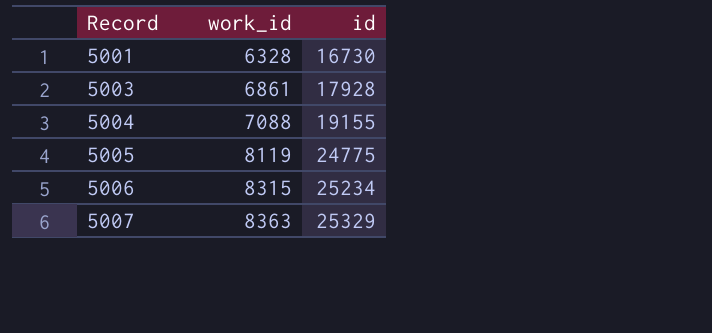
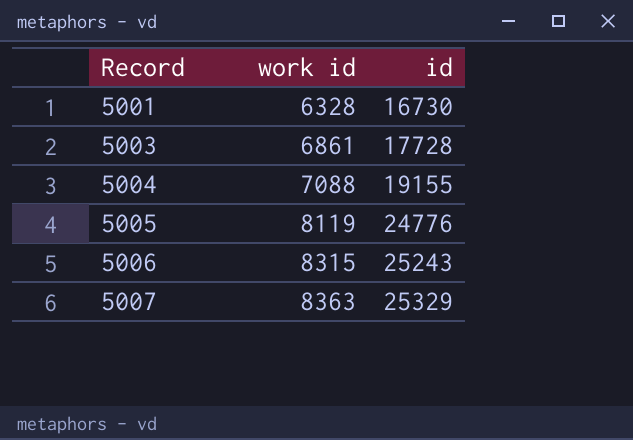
column name: work_id -> work id
5003 | id: 17928 -> 17728
5005 | id: 24775 -> 24776
5006 | id: 25234 -> 25243

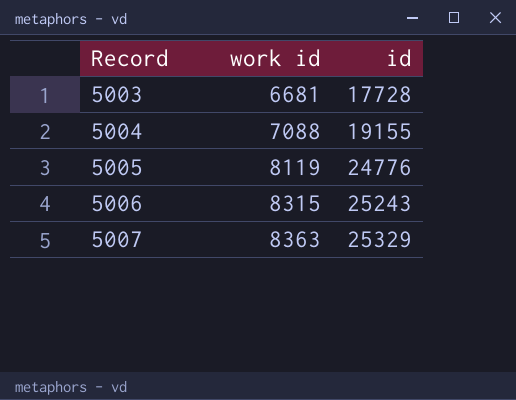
row 5001: 6328 | 16730 -> none
5003 | work id: 6861 -> 6681

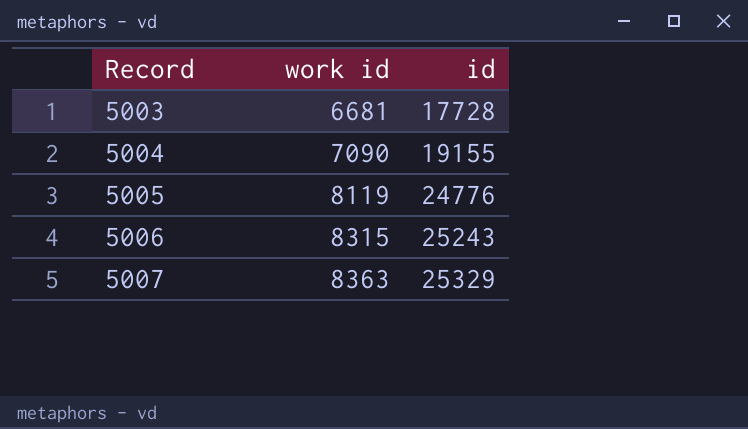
5004 | work id: 7088 -> 7090

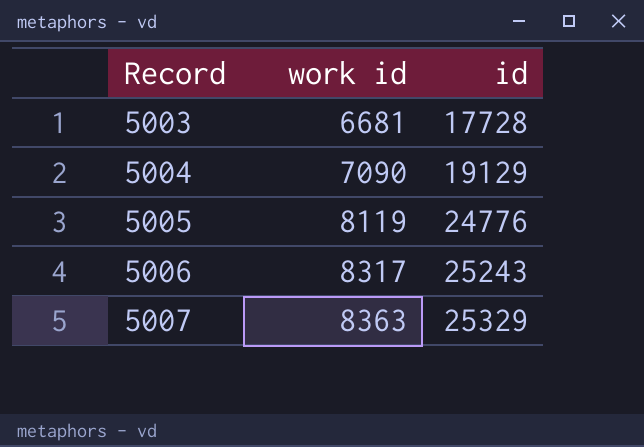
5004 | id: 19155 -> 19129
5006 | work id: 8315 -> 8317

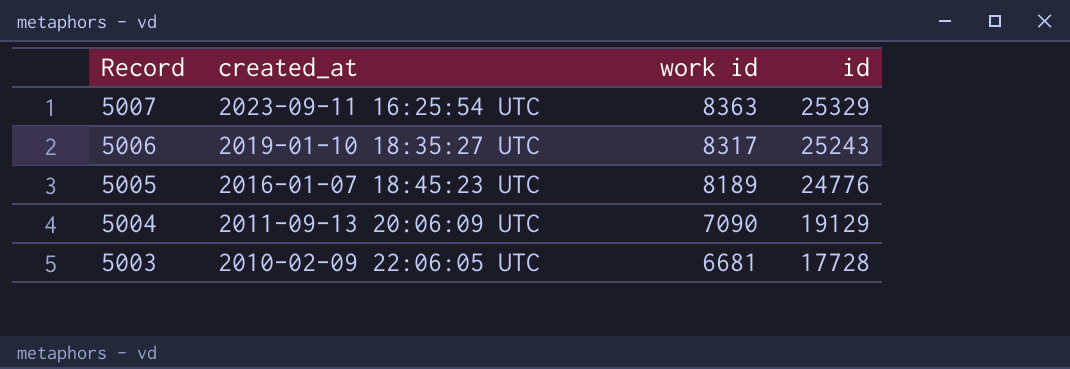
row order: Record ascending -> Record descending
column created_at | position: none -> 2
5005 | work id: 8119 -> 8189

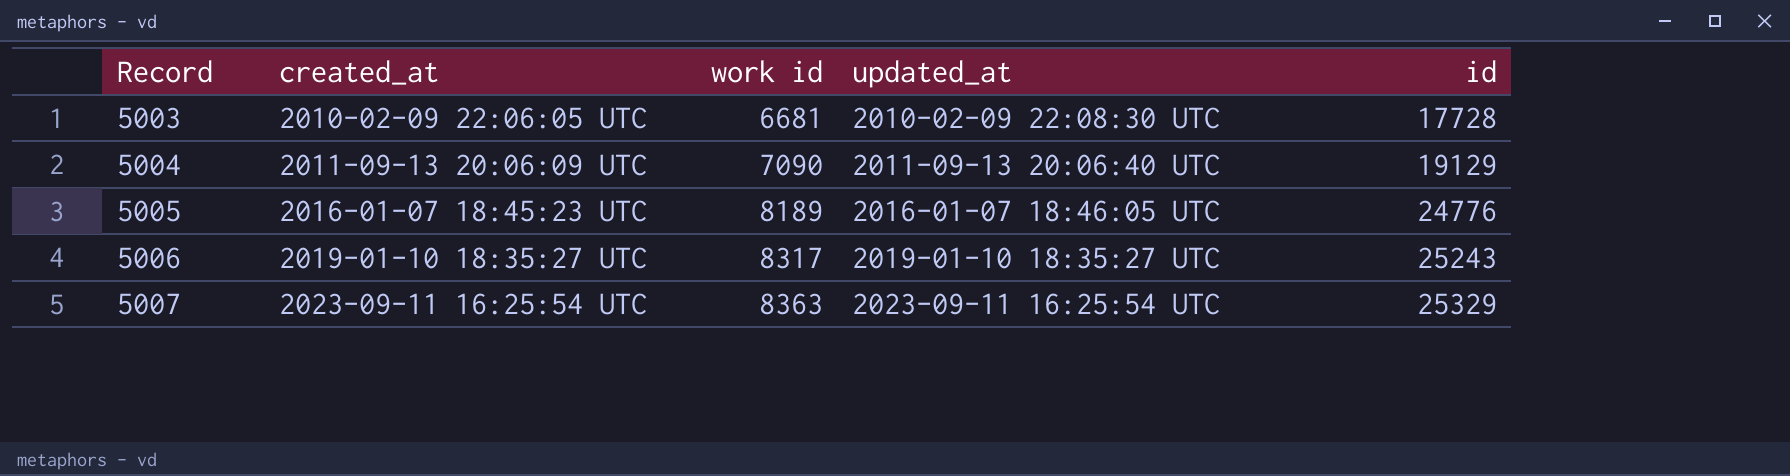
row order: Record descending -> Record ascending
column updated_at | position: none -> 4

